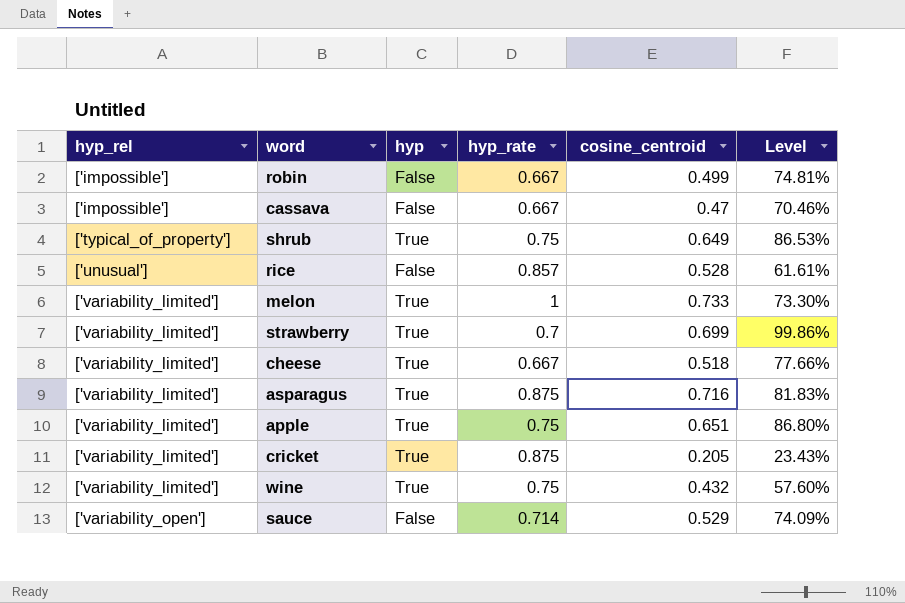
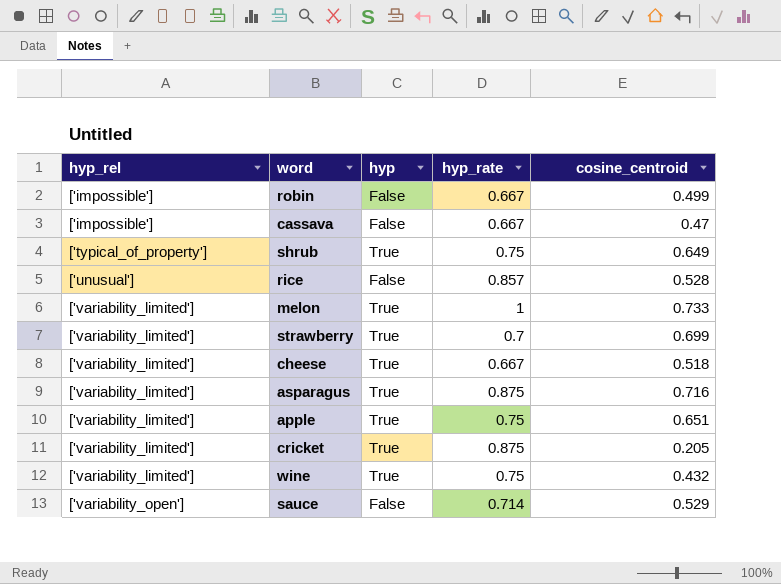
column Level | formula: [cosine_centroid] / [hyp_rate] -> none

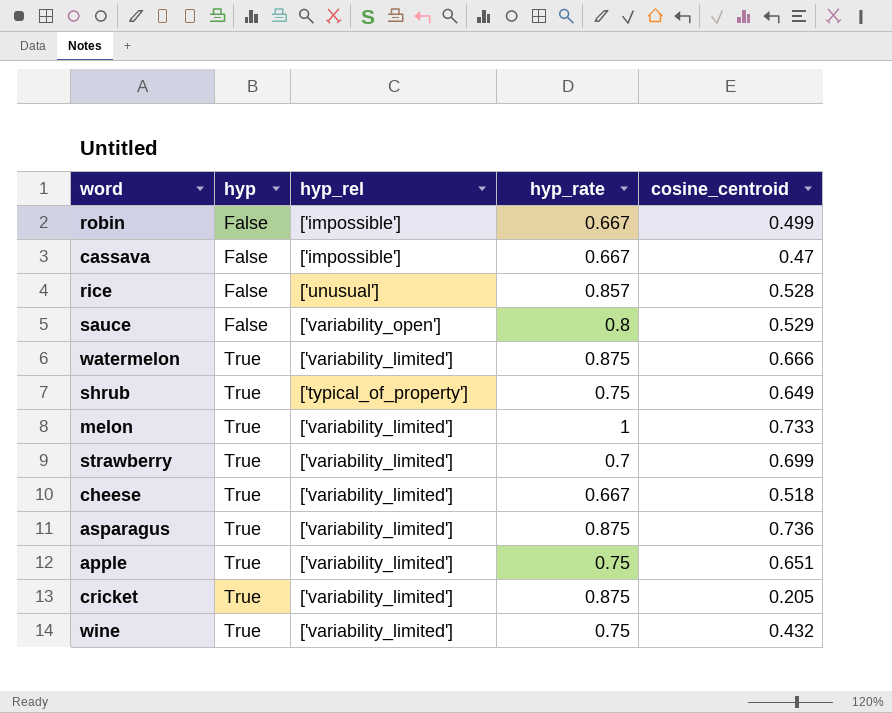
row order: hyp_rel ascending -> hyp ascending
column hyp_rel | position: 1 -> 3
sauce | hyp_rate: 0.714 -> 0.8
row watermelon: none -> True | ['variability_limited'] | 0.875 | 0.666
asparagus | cosine_centroid: 0.716 -> 0.736

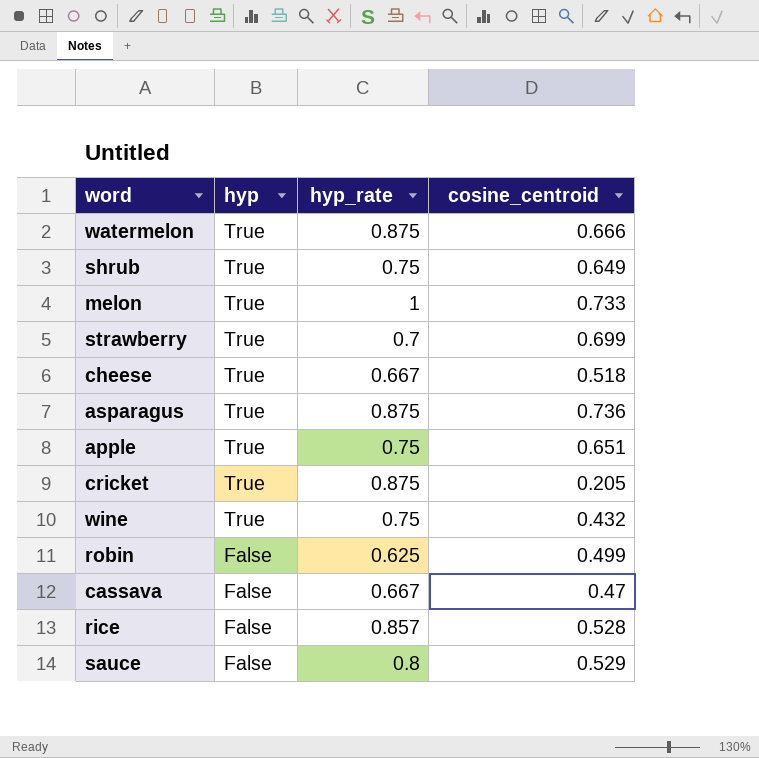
row order: hyp ascending -> hyp descending
column hyp_rel | position: 3 -> none
robin | hyp_rate: 0.667 -> 0.625

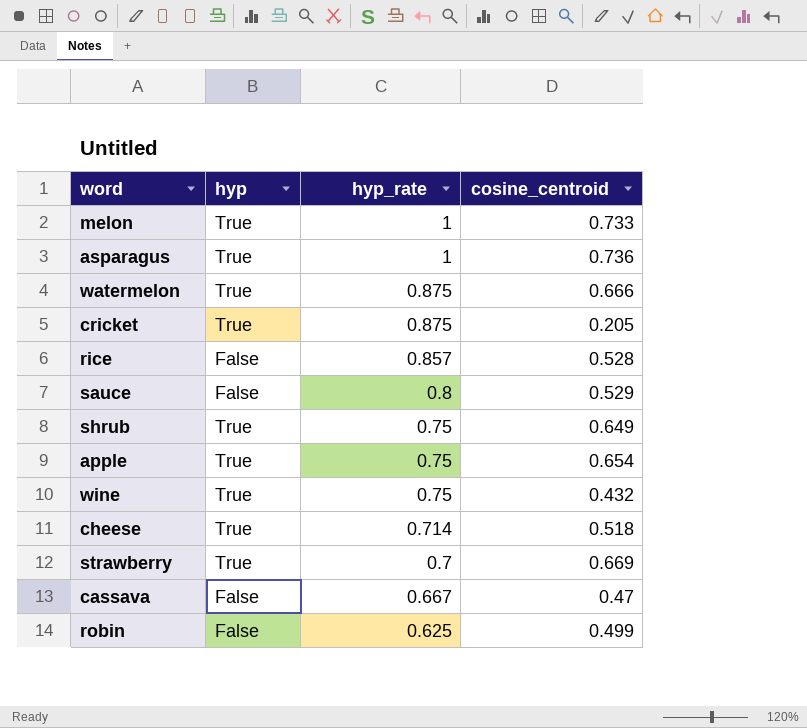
row order: hyp descending -> hyp_rate descending
asparagus | hyp_rate: 0.875 -> 1
apple | cosine_centroid: 0.651 -> 0.654
cheese | hyp_rate: 0.667 -> 0.714
strawberry | cosine_centroid: 0.699 -> 0.669

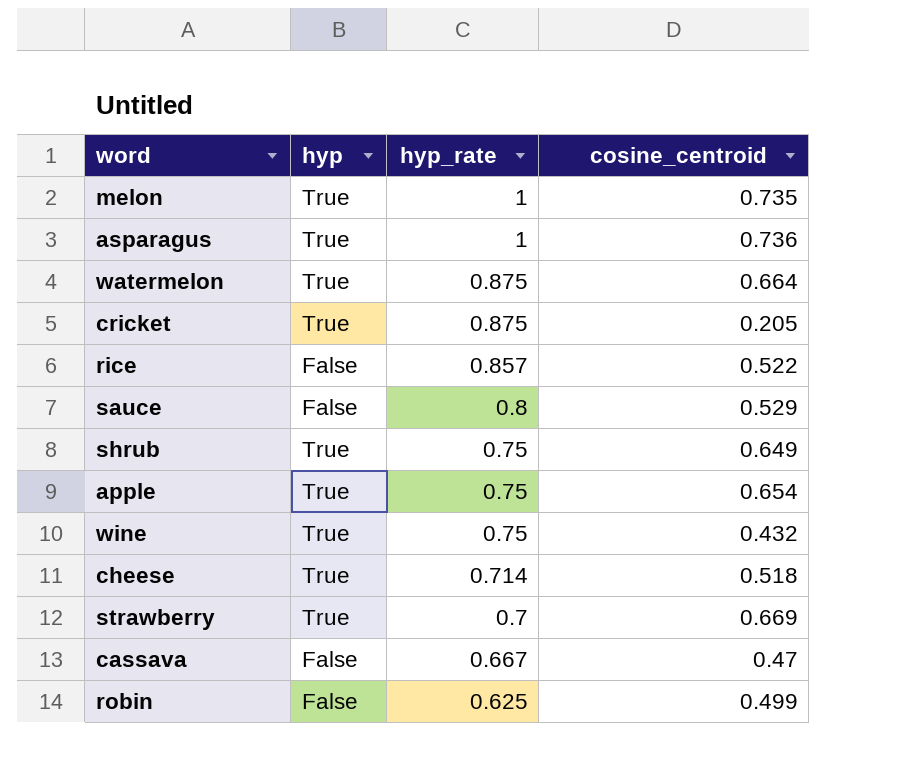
melon | cosine_centroid: 0.733 -> 0.735
watermelon | cosine_centroid: 0.666 -> 0.664
rice | cosine_centroid: 0.528 -> 0.522

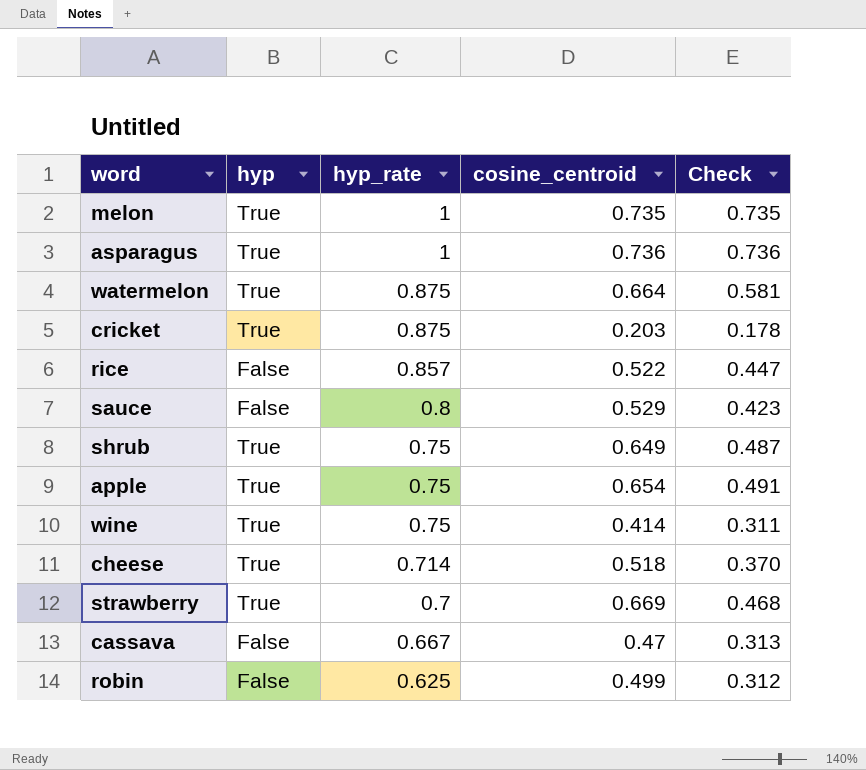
column Check | formula: none -> [hyp_rate] * [cosine_centroid]
cricket | cosine_centroid: 0.205 -> 0.203
wine | cosine_centroid: 0.432 -> 0.414

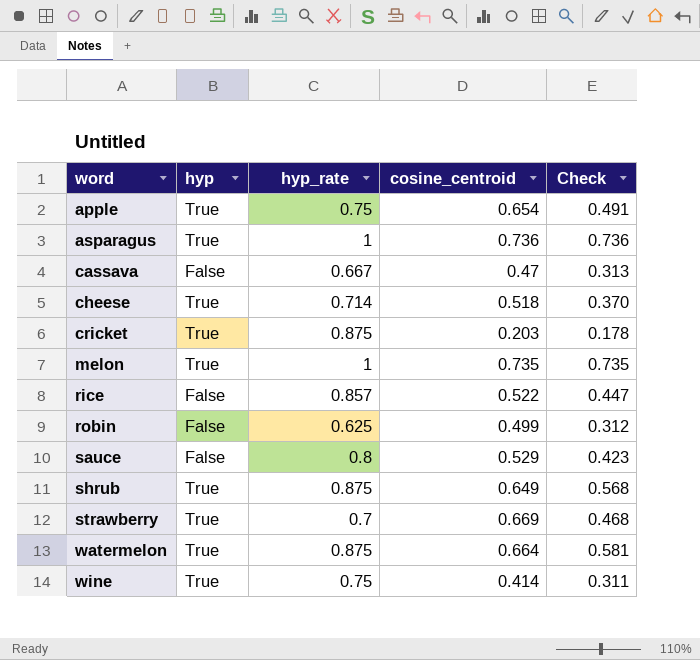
row order: hyp_rate descending -> word ascending
shrub | hyp_rate: 0.75 -> 0.875
shrub | Check: 0.487 -> 0.568

